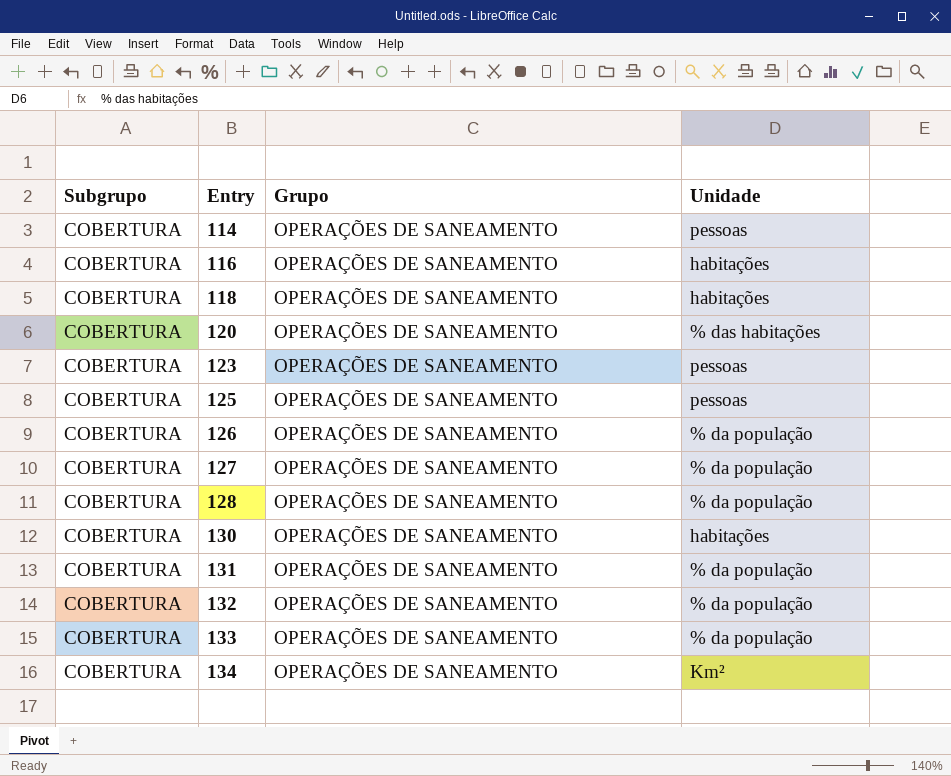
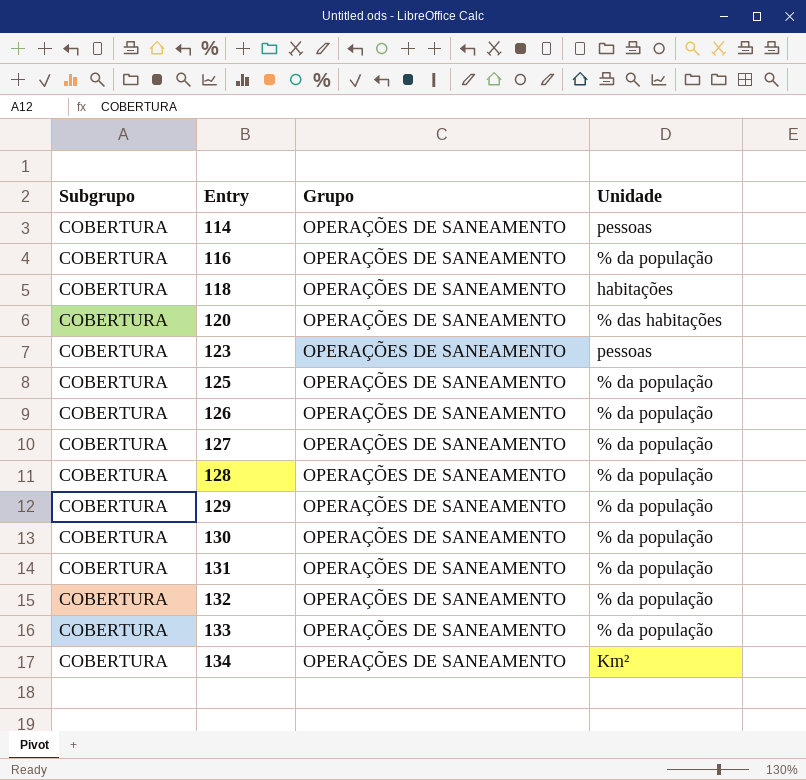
116 | Unidade: habitações -> % da população
125 | Unidade: pessoas -> % da população
row 129: none -> COBERTURA | OPERAÇÕES DE SANEAMENTO | % da população
130 | Unidade: habitações -> % da população

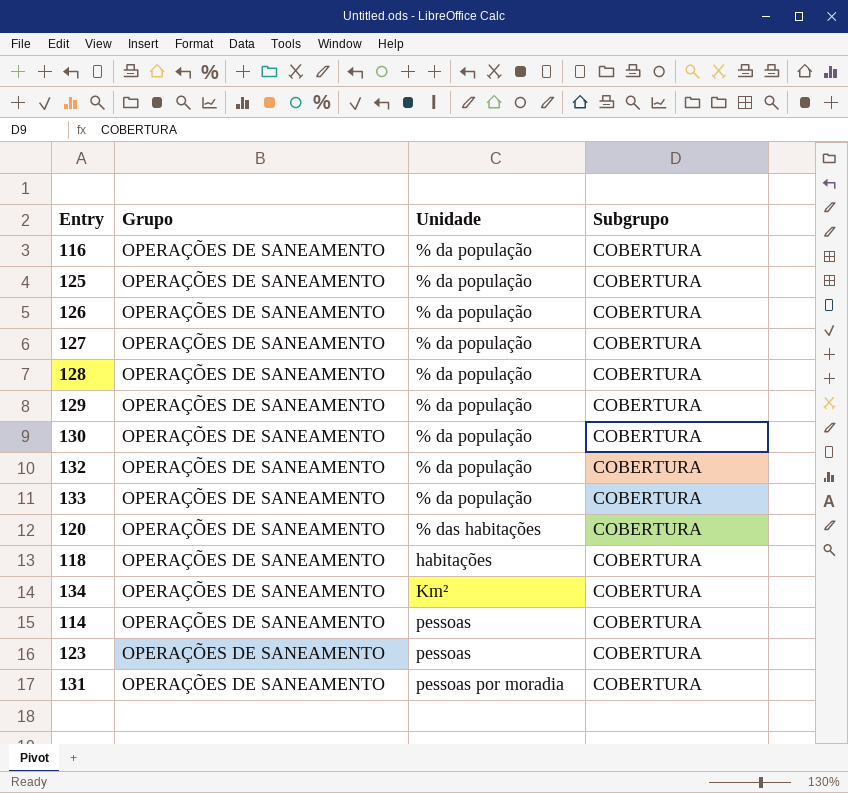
row order: Entry ascending -> Unidade ascending
column Subgrupo | position: 1 -> 4
131 | Unidade: % da população -> pessoas por moradia

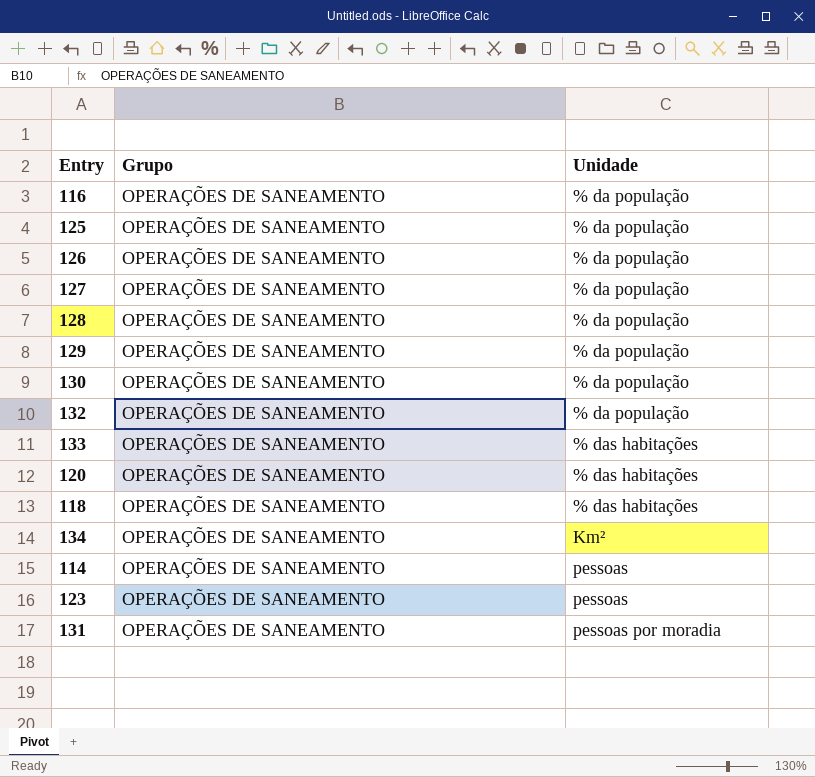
column Subgrupo | position: 4 -> none
133 | Unidade: % da população -> % das habitações
118 | Unidade: habitações -> % das habitações

